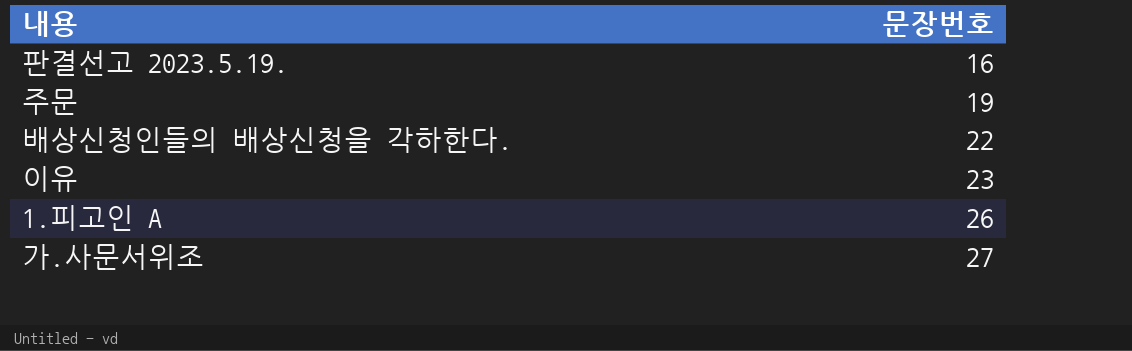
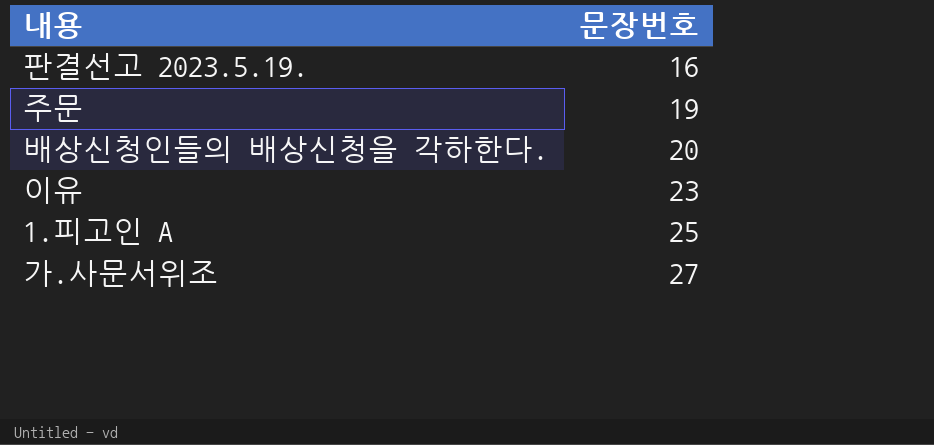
배상신청인들의 배상신청을 각하한다. | 문장번호: 22 -> 20
1.피고인 A | 문장번호: 26 -> 25

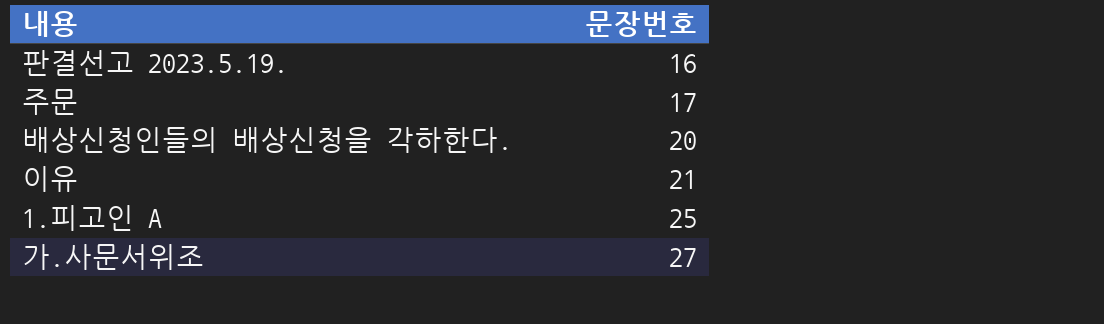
주문 | 문장번호: 19 -> 17
이유 | 문장번호: 23 -> 21

